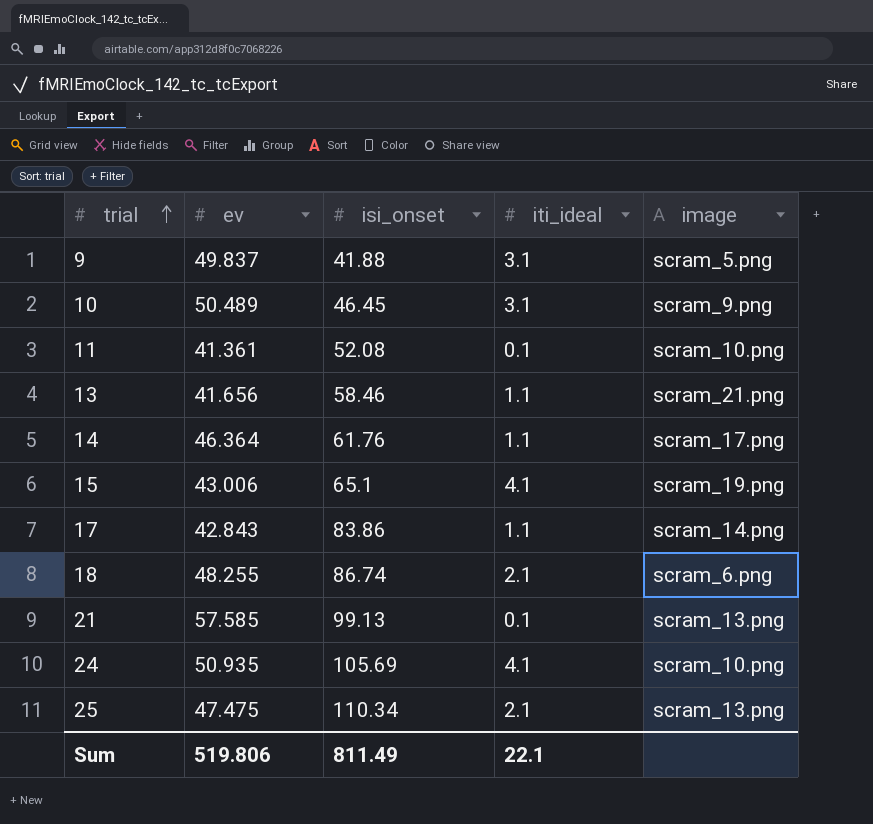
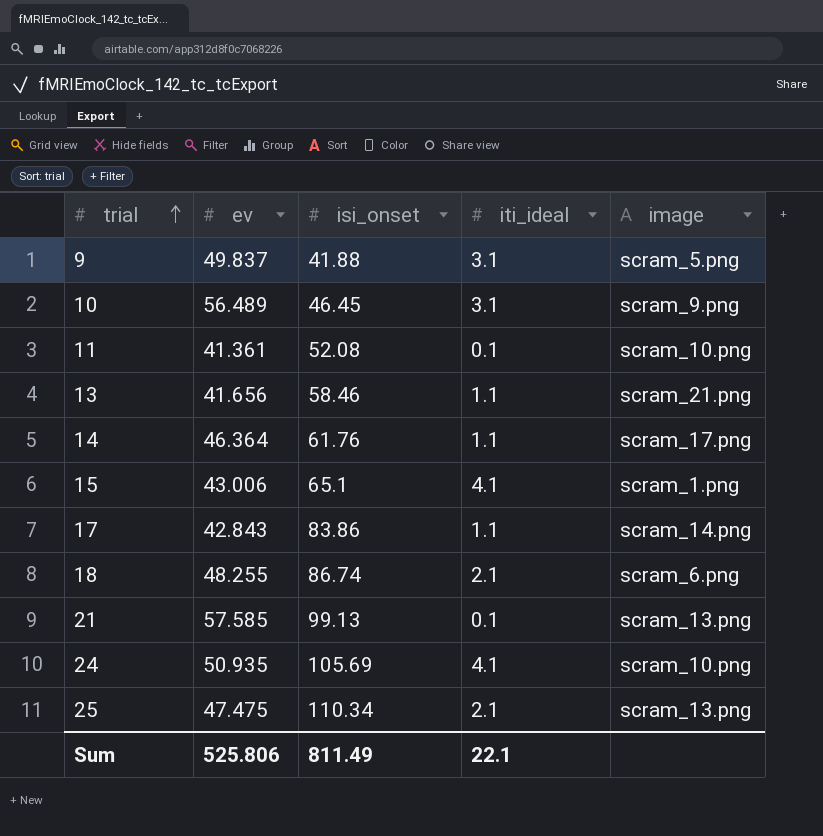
10 | ev: 50.489 -> 56.489
15 | image: scram_19.png -> scram_1.png
Sum | ev: 519.806 -> 525.806

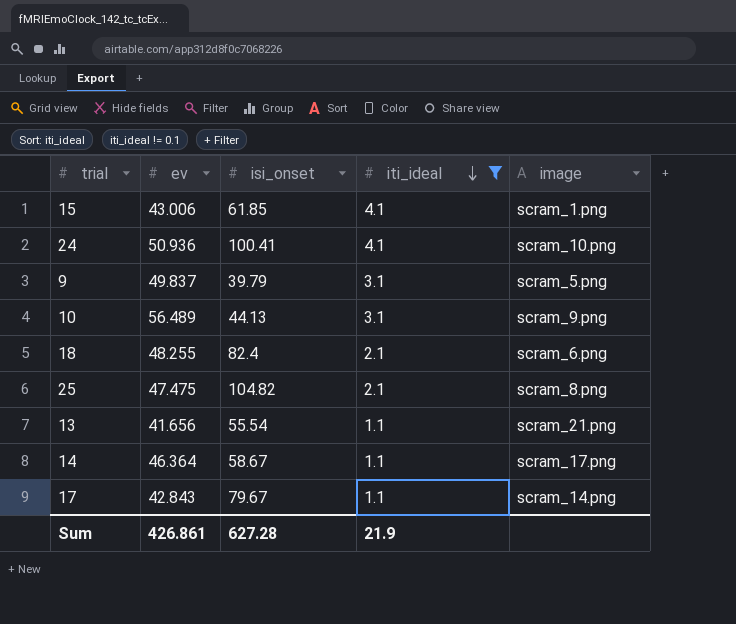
filter: none -> iti_ideal != 0.1
row order: trial ascending -> iti_ideal descending
15 | isi_onset: 65.1 -> 61.85
24 | ev: 50.935 -> 50.936
24 | isi_onset: 105.69 -> 100.41
9 | isi_onset: 41.88 -> 39.79
10 | isi_onset: 46.45 -> 44.13
18 | isi_onset: 86.74 -> 82.4
25 | isi_onset: 110.34 -> 104.82
25 | image: scram_13.png -> scram_8.png
13 | isi_onset: 58.46 -> 55.54
14 | isi_onset: 61.76 -> 58.67
17 | isi_onset: 83.86 -> 79.67
Sum | ev: 525.806 -> 426.861
Sum | isi_onset: 811.49 -> 627.28
Sum | iti_ideal: 22.1 -> 21.9

